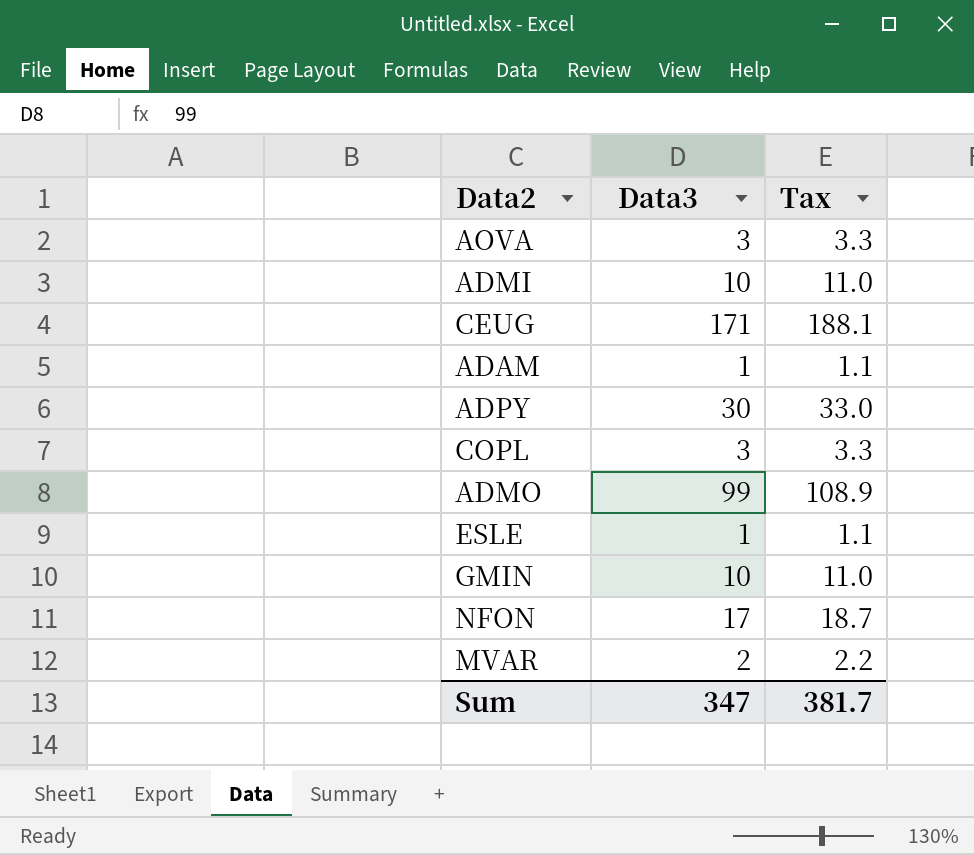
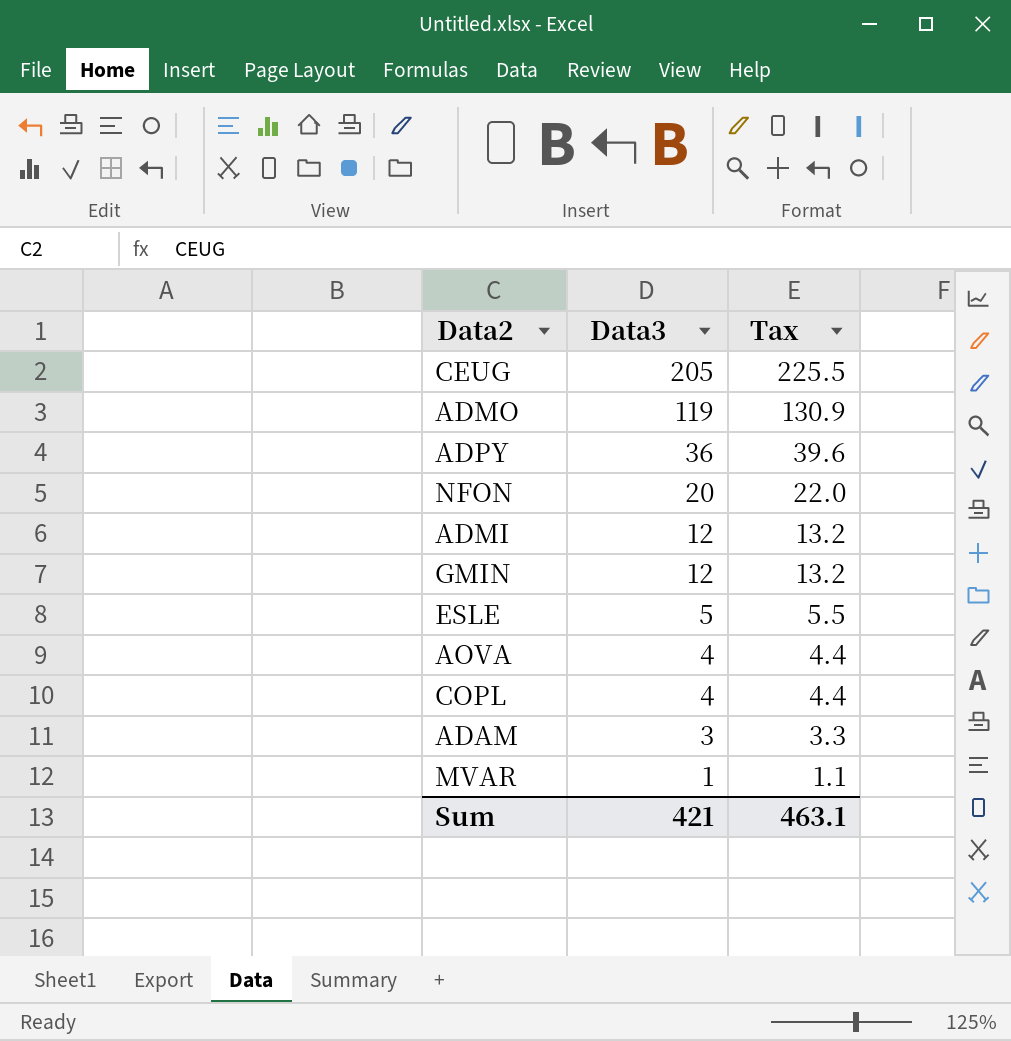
row order: none -> Data3 descending
CEUG | Data3: 171 -> 205
CEUG | Tax: 188.1 -> 225.5
ADMO | Data3: 99 -> 119
ADMO | Tax: 108.9 -> 130.9
ADPY | Data3: 30 -> 36
ADPY | Tax: 33.0 -> 39.6
NFON | Data3: 17 -> 20
NFON | Tax: 18.7 -> 22.0
ADMI | Data3: 10 -> 12
ADMI | Tax: 11.0 -> 13.2
GMIN | Data3: 10 -> 12
GMIN | Tax: 11.0 -> 13.2
ESLE | Data3: 1 -> 5
ESLE | Tax: 1.1 -> 5.5
AOVA | Data3: 3 -> 4
AOVA | Tax: 3.3 -> 4.4
COPL | Data3: 3 -> 4
COPL | Tax: 3.3 -> 4.4
ADAM | Data3: 1 -> 3
ADAM | Tax: 1.1 -> 3.3
MVAR | Data3: 2 -> 1
MVAR | Tax: 2.2 -> 1.1
Sum | Data3: 347 -> 421
Sum | Tax: 381.7 -> 463.1

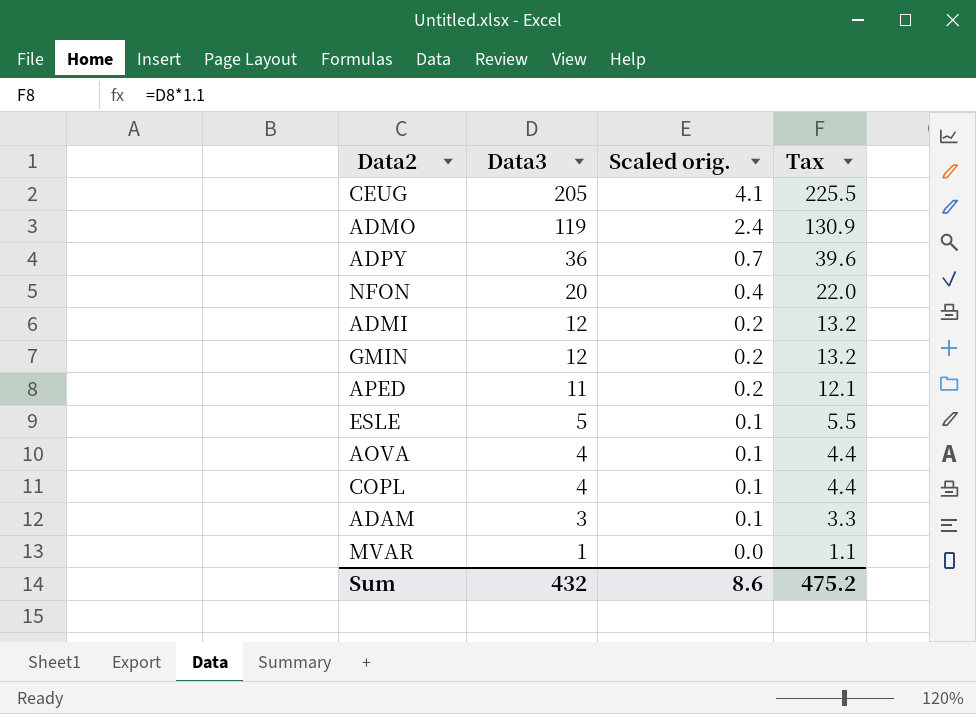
column Scaled orig. | formula: none -> [Data3] * 0.02
row APED: none -> 11 | 0.2 | 12.1
Sum | Data3: 421 -> 432
Sum | Tax: 463.1 -> 475.2

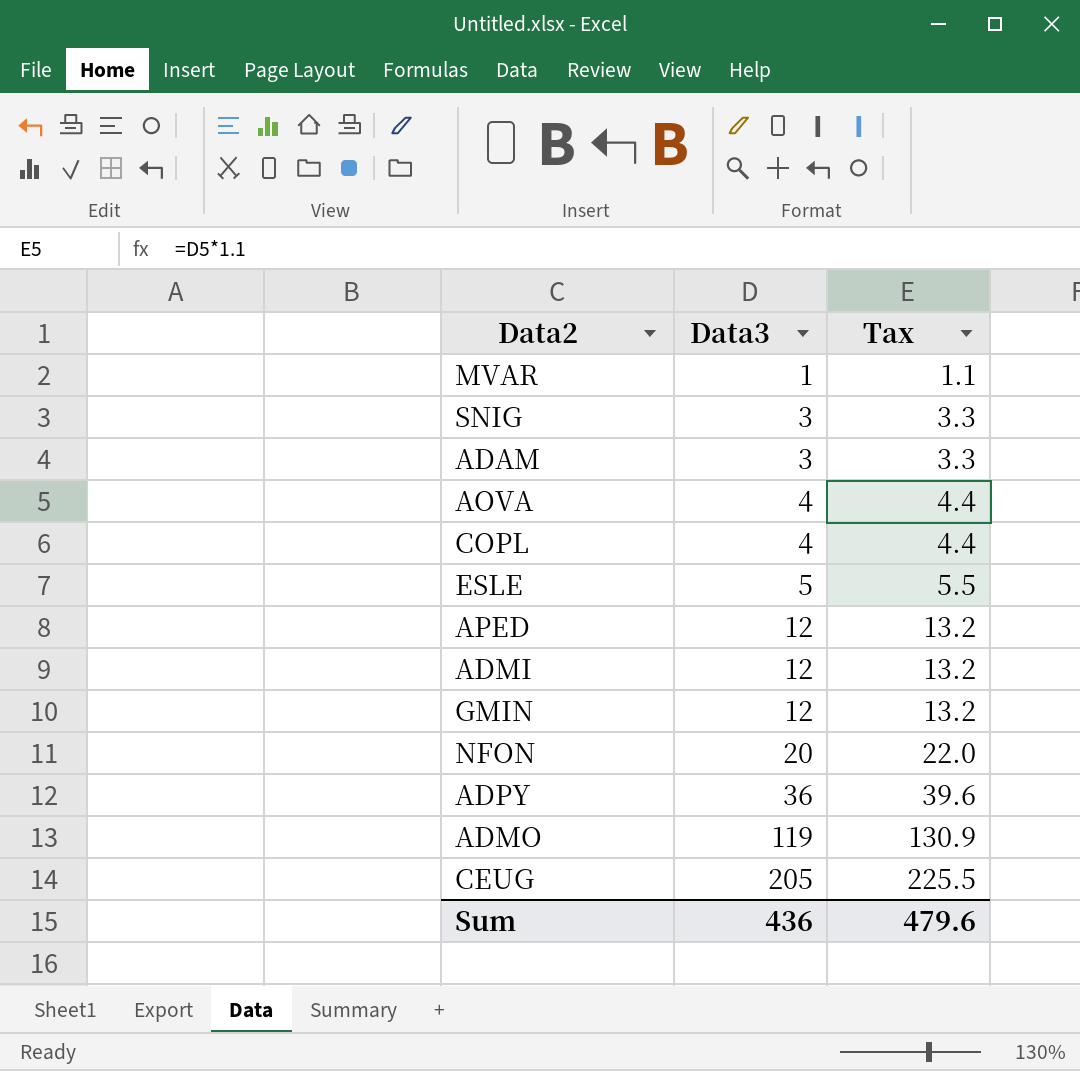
row order: Data3 descending -> Data3 ascending
column Scaled orig. | formula: [Data3] * 0.02 -> none
row SNIG: none -> 3 | 3.3
APED | Data3: 11 -> 12
APED | Tax: 12.1 -> 13.2
Sum | Data3: 432 -> 436
Sum | Tax: 475.2 -> 479.6

